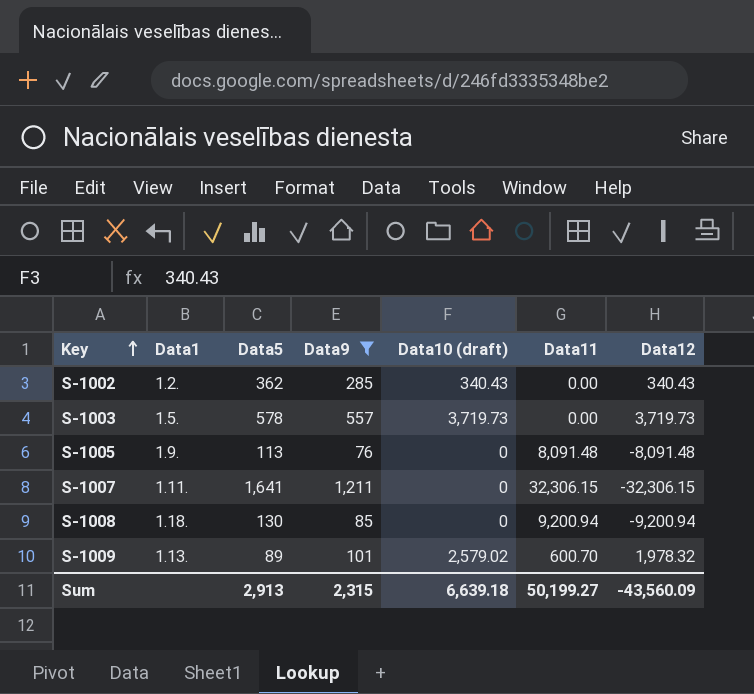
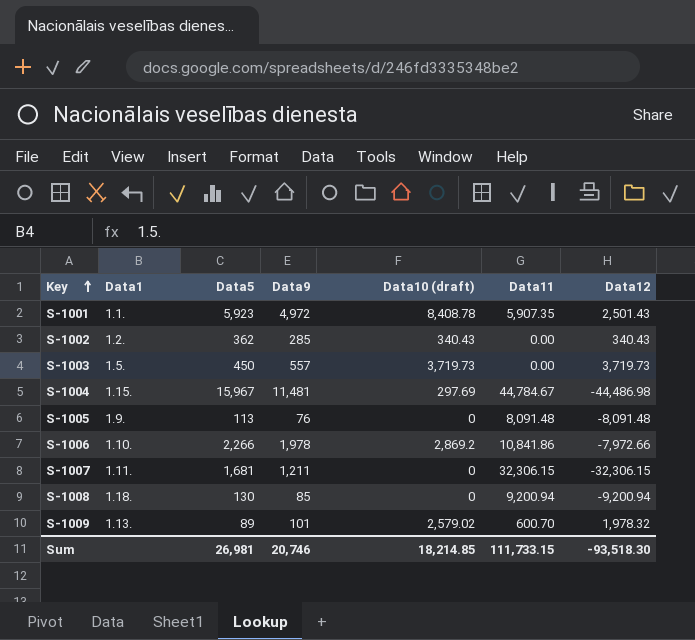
filter: Data9 <= 1,211 -> none
S-1003 | Data5: 578 -> 450
S-1007 | Data5: 1,641 -> 1,681
Sum | Data5: 2,913 -> 26,981
Sum | Data9: 2,315 -> 20,746
Sum | Data10 (draft): 6,639.18 -> 18,214.85
Sum | Data11: 50,199.27 -> 111,733.15
Sum | Data12: -43,560.09 -> -93,518.30

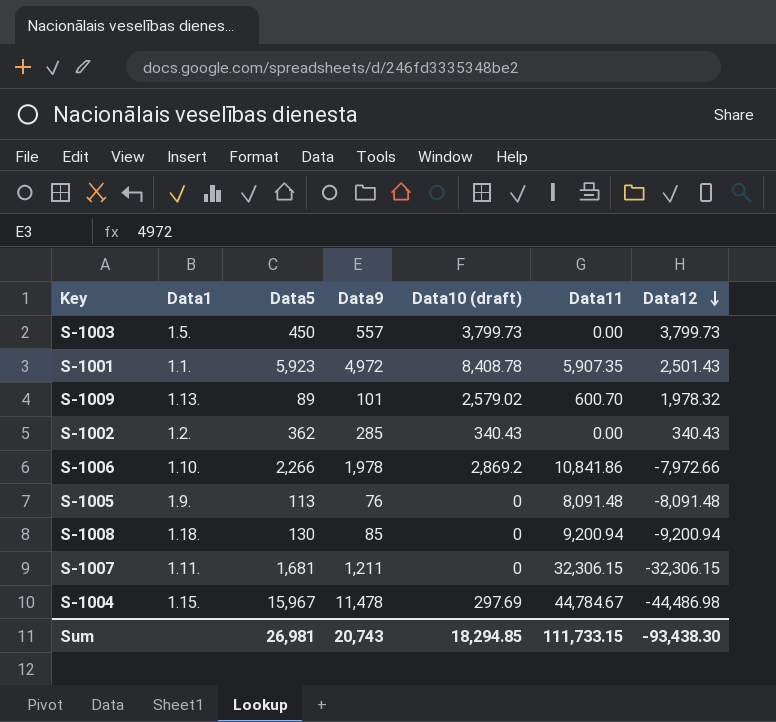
row order: Key ascending -> Data12 descending
S-1003 | Data10 (draft): 3,719.73 -> 3,799.73
S-1003 | Data12: 3,719.73 -> 3,799.73
S-1004 | Data9: 11,481 -> 11,478
Sum | Data9: 20,746 -> 20,743
Sum | Data10 (draft): 18,214.85 -> 18,294.85
Sum | Data12: -93,518.30 -> -93,438.30

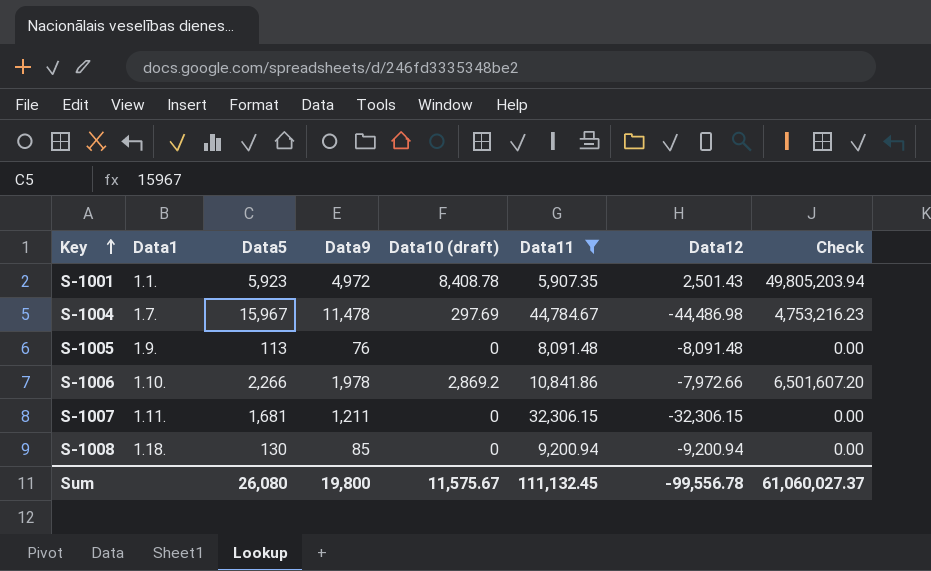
filter: none -> Data11 >= 5,907.35
row order: Data12 descending -> Key ascending
column Check | formula: none -> [Data5] * [Data10 (draft)]
S-1004 | Data1: 1.15. -> 1.7.
Sum | Data5: 26,981 -> 26,080
Sum | Data9: 20,743 -> 19,800
Sum | Data10 (draft): 18,294.85 -> 11,575.67
Sum | Data11: 111,733.15 -> 111,132.45
Sum | Data12: -93,438.30 -> -99,556.78

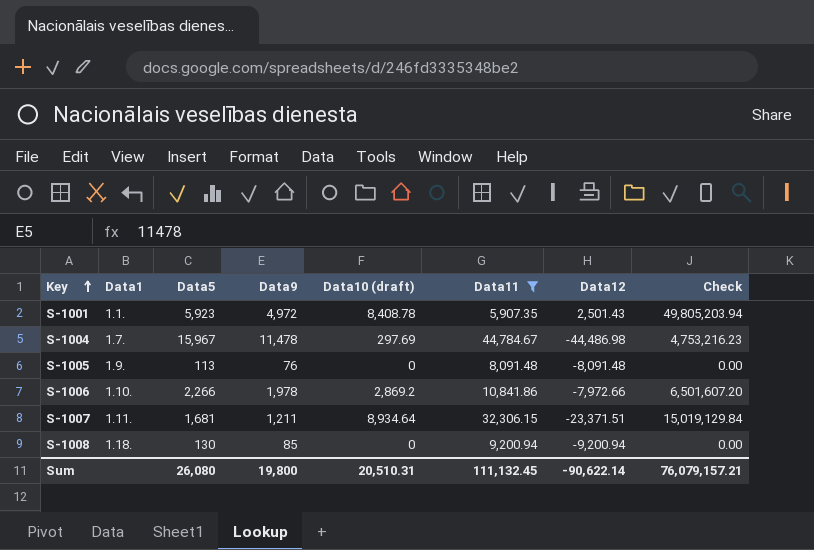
S-1007 | Data10 (draft): 0 -> 8,934.64
S-1007 | Data12: -32,306.15 -> -23,371.51
S-1007 | Check: 0.00 -> 15,019,129.84
Sum | Data10 (draft): 11,575.67 -> 20,510.31
Sum | Data12: -99,556.78 -> -90,622.14
Sum | Check: 61,060,027.37 -> 76,079,157.21

